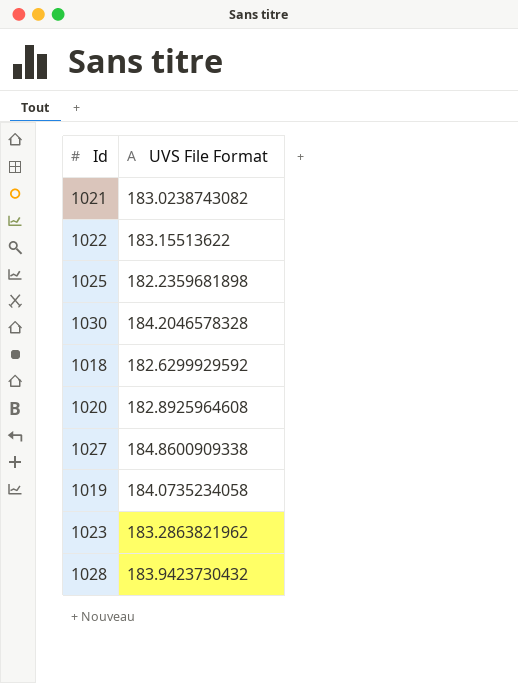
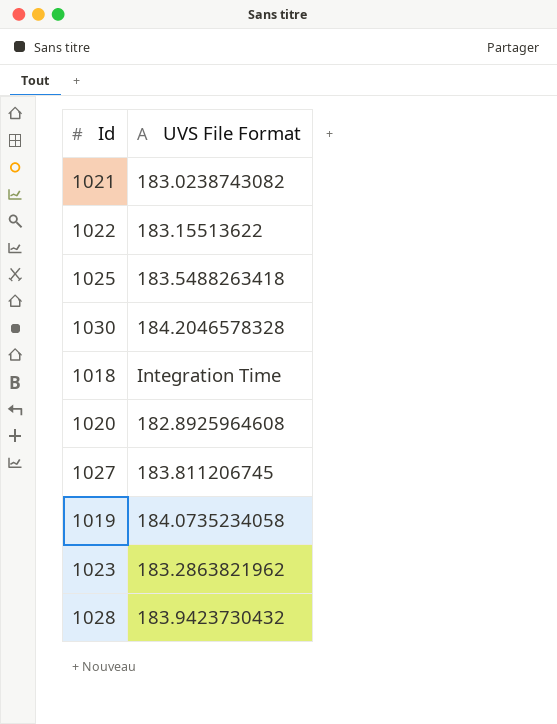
1025 | UVS File Format: 182.2359681898 -> 183.5488263418
1018 | UVS File Format: 182.6299929592 -> Integration Time
1027 | UVS File Format: 184.8600909338 -> 183.811206745

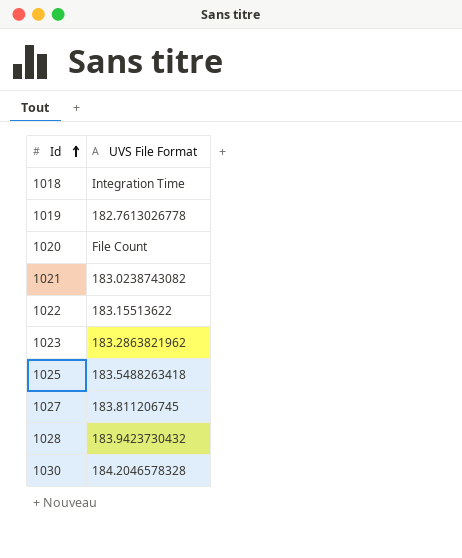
row order: none -> Id ascending
1019 | UVS File Format: 184.0735234058 -> 182.7613026778
1020 | UVS File Format: 182.8925964608 -> File Count

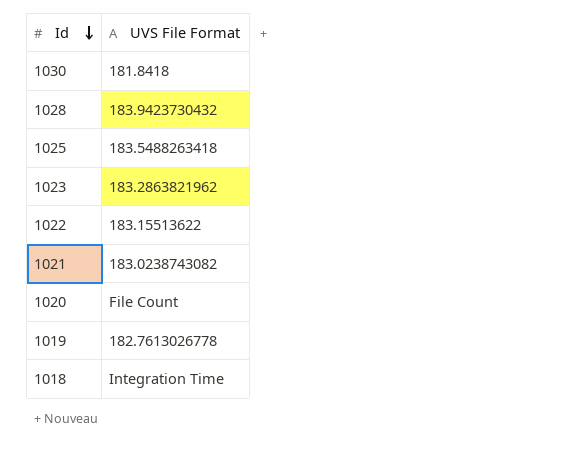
row order: Id ascending -> Id descending
row 1027: 183.811206745 -> none
1030 | UVS File Format: 184.2046578328 -> 181.8418

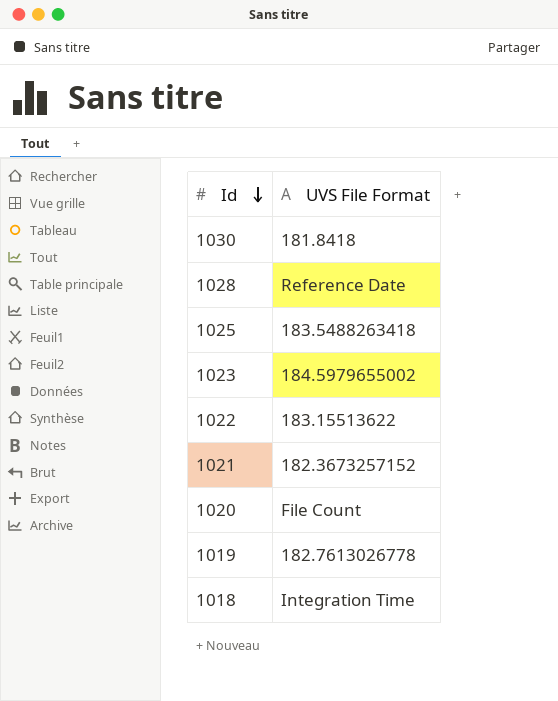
1028 | UVS File Format: 183.9423730432 -> Reference Date
1023 | UVS File Format: 183.2863821962 -> 184.5979655002
1021 | UVS File Format: 183.0238743082 -> 182.3673257152

